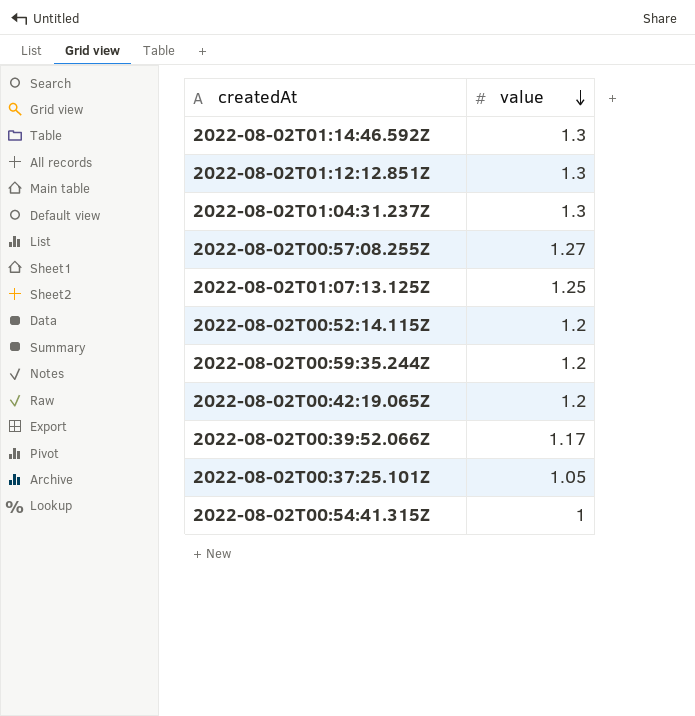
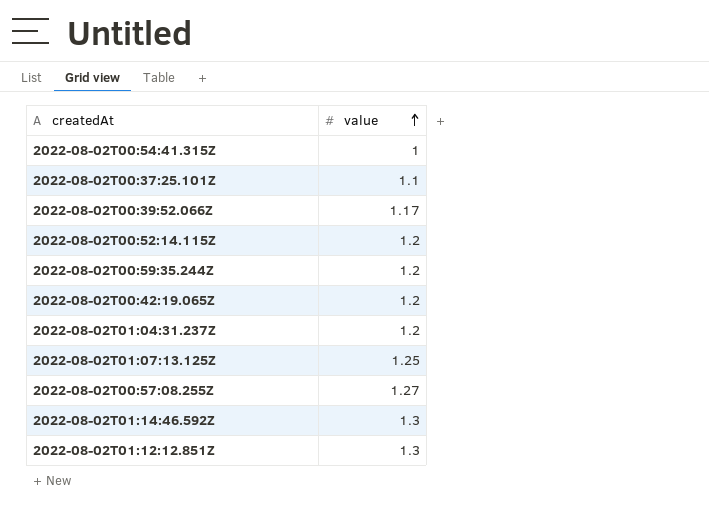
row order: value descending -> value ascending
2022-08-02T00:37:25.101Z | value: 1.05 -> 1.1
2022-08-02T01:04:31.237Z | value: 1.3 -> 1.2

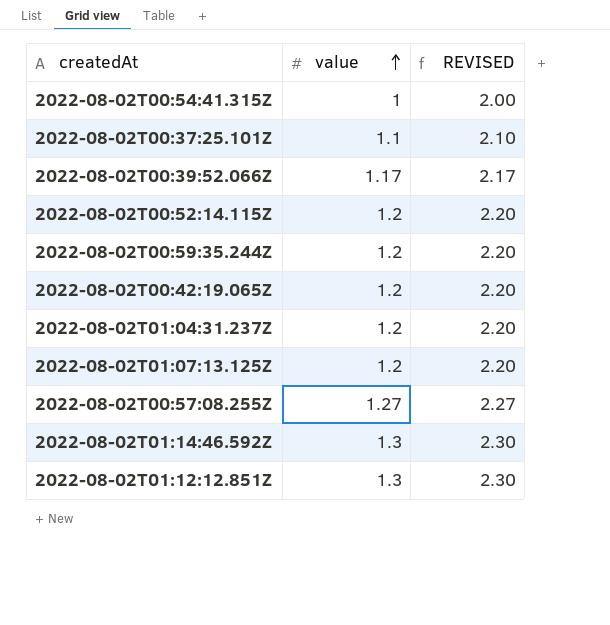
column REVISED | formula: none -> [value] + 1
2022-08-02T01:07:13.125Z | value: 1.25 -> 1.2

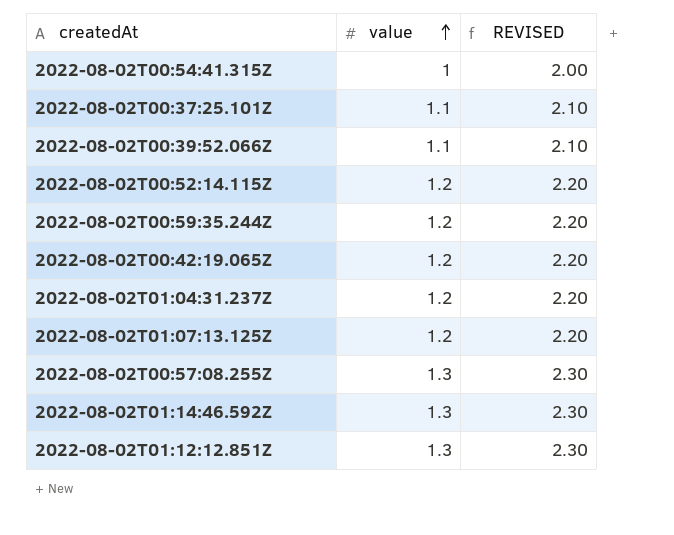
2022-08-02T00:39:52.066Z | value: 1.17 -> 1.1
2022-08-02T00:39:52.066Z | REVISED: 2.17 -> 2.10
2022-08-02T00:57:08.255Z | value: 1.27 -> 1.3
2022-08-02T00:57:08.255Z | REVISED: 2.27 -> 2.30

